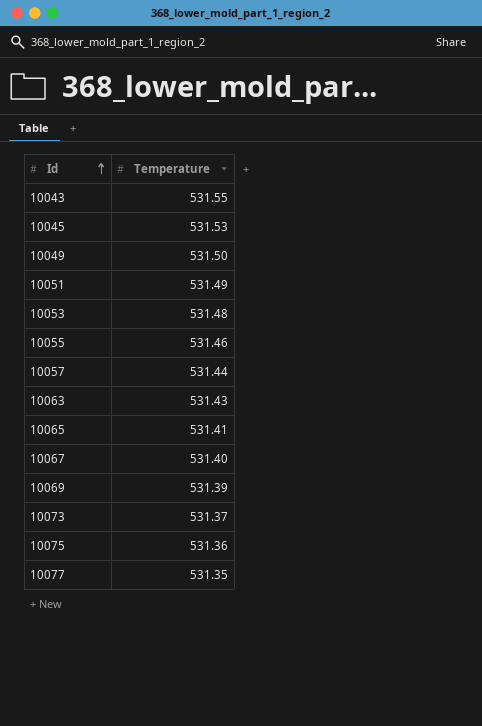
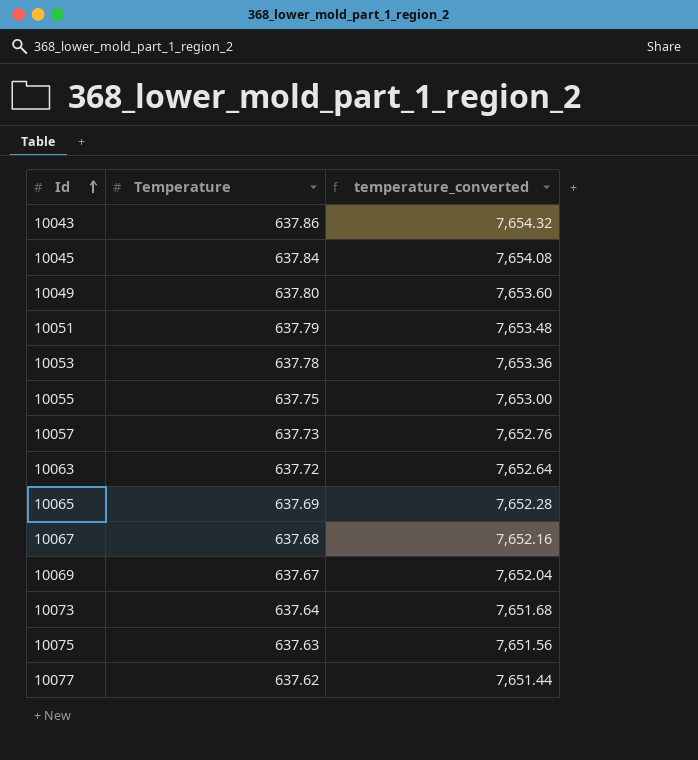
column temperature_converted | formula: none -> [Temperature] * 12
10043 | Temperature: 531.55 -> 637.86
10045 | Temperature: 531.53 -> 637.84
10049 | Temperature: 531.50 -> 637.80
10051 | Temperature: 531.49 -> 637.79
10053 | Temperature: 531.48 -> 637.78
10055 | Temperature: 531.46 -> 637.75
10057 | Temperature: 531.44 -> 637.73
10063 | Temperature: 531.43 -> 637.72
10065 | Temperature: 531.41 -> 637.69
10067 | Temperature: 531.40 -> 637.68
10069 | Temperature: 531.39 -> 637.67
10073 | Temperature: 531.37 -> 637.64
10075 | Temperature: 531.36 -> 637.63
10077 | Temperature: 531.35 -> 637.62

